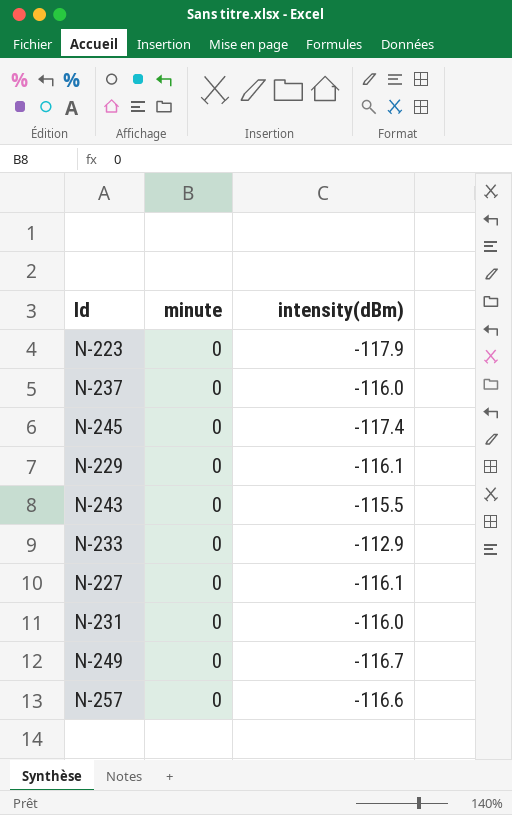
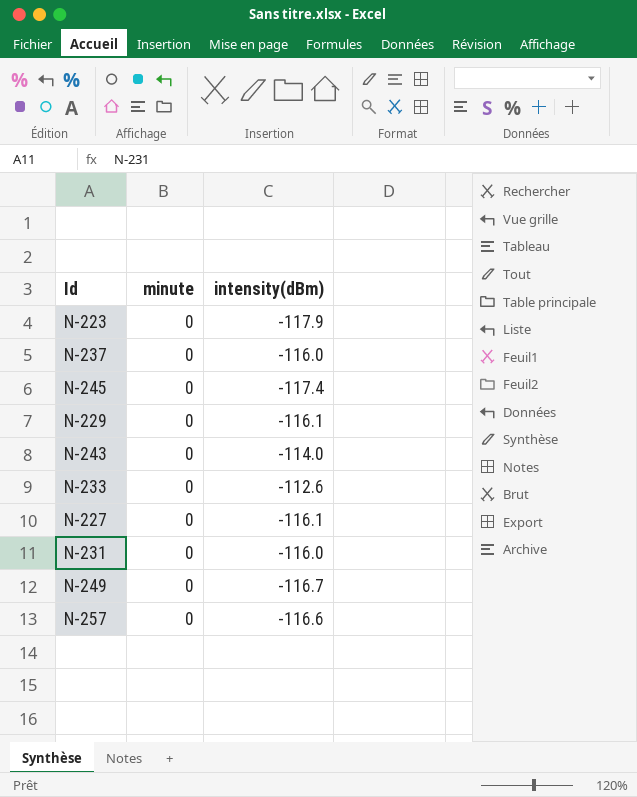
N-243 | intensity(dBm): -115.5 -> -114.0
N-233 | intensity(dBm): -112.9 -> -112.6

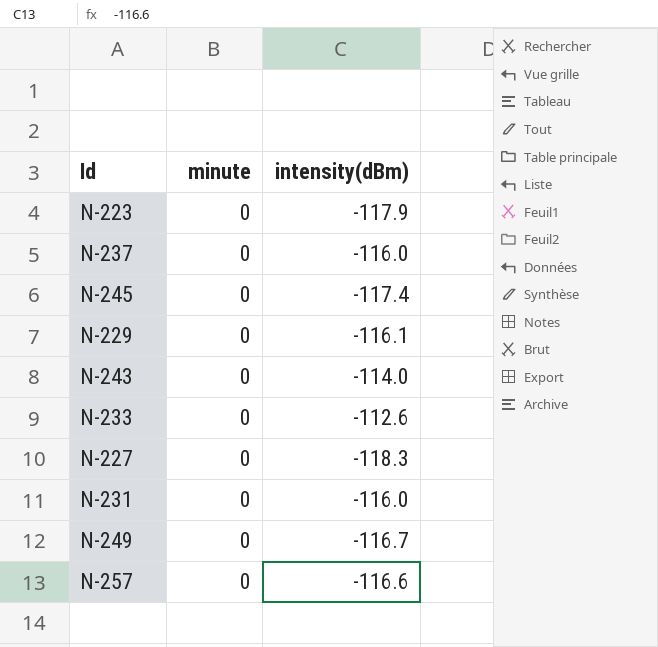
N-227 | intensity(dBm): -116.1 -> -118.3

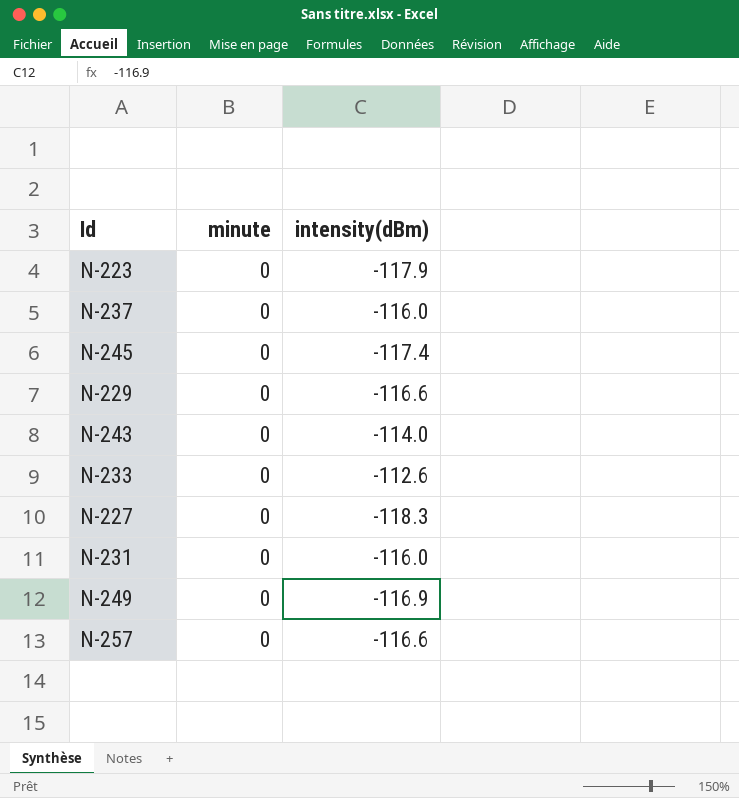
N-229 | intensity(dBm): -116.1 -> -116.6
N-249 | intensity(dBm): -116.7 -> -116.9

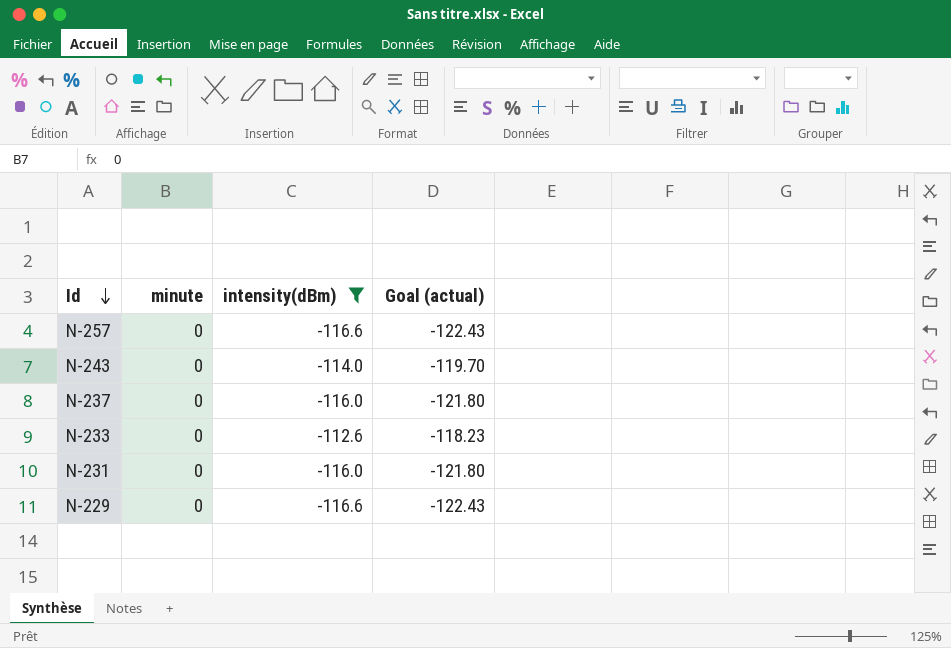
filter: none -> intensity(dBm) >= -116.6
row order: none -> Id descending
column Goal (actual) | formula: none -> [intensity(dBm)] * 1.05

